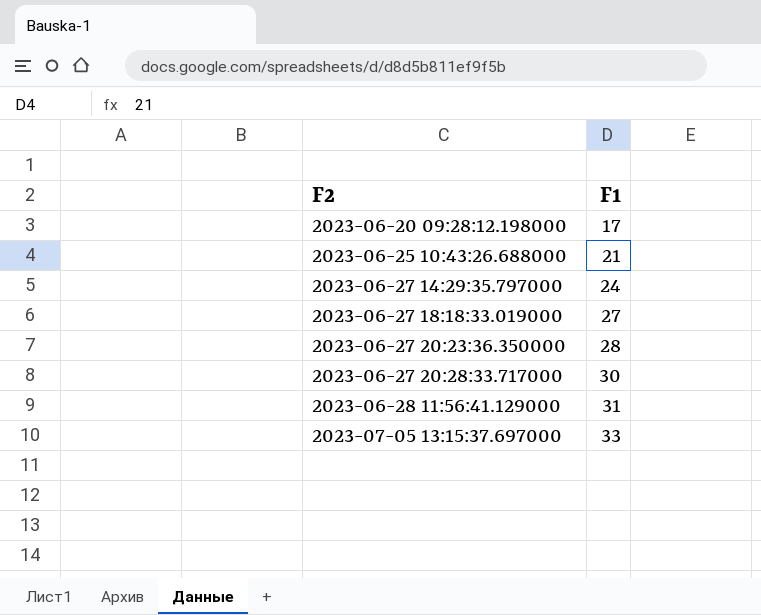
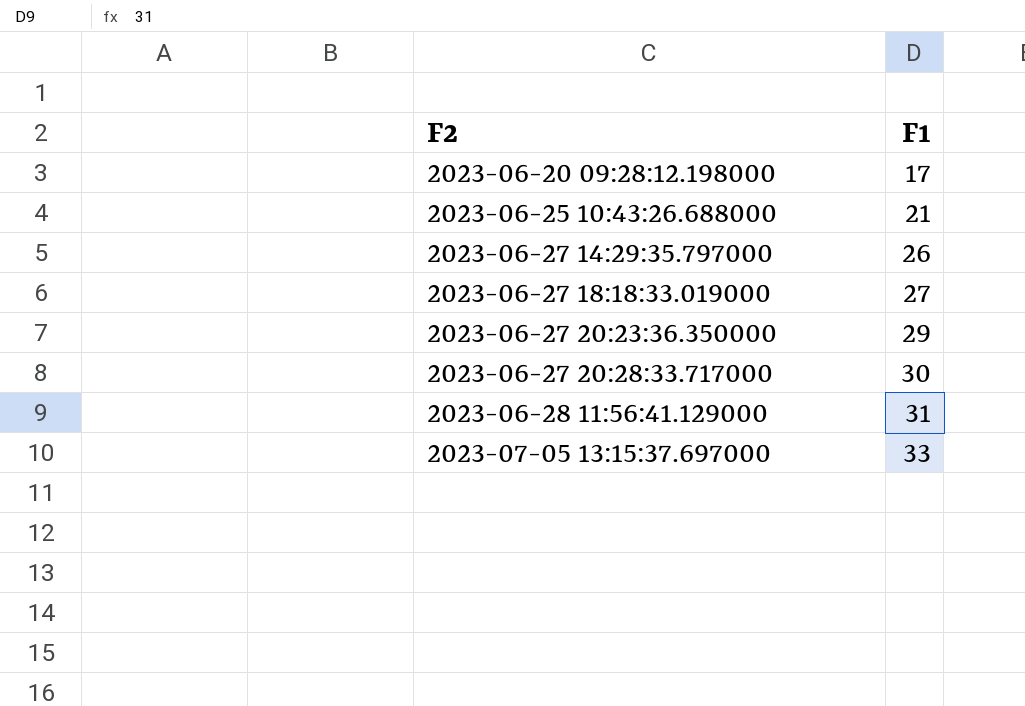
2023-06-27 14:29:35.797000 | F1: 24 -> 26
2023-06-27 20:23:36.350000 | F1: 28 -> 29

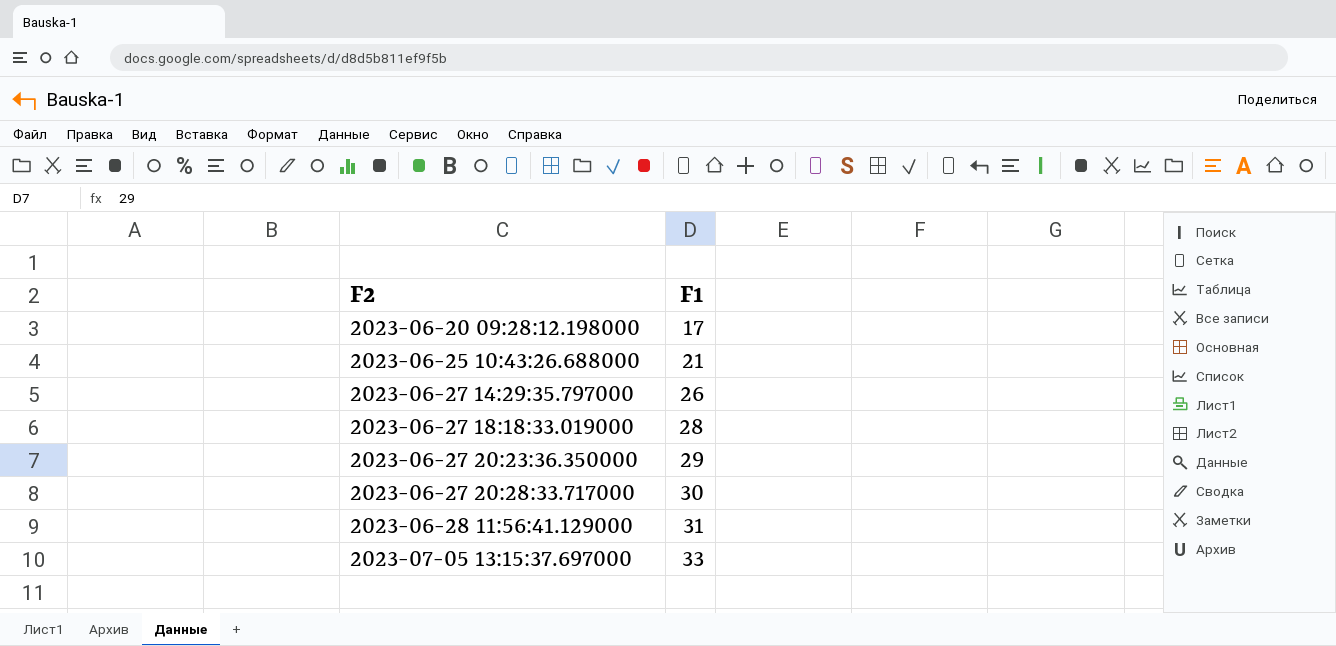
2023-06-27 18:18:33.019000 | F1: 27 -> 28

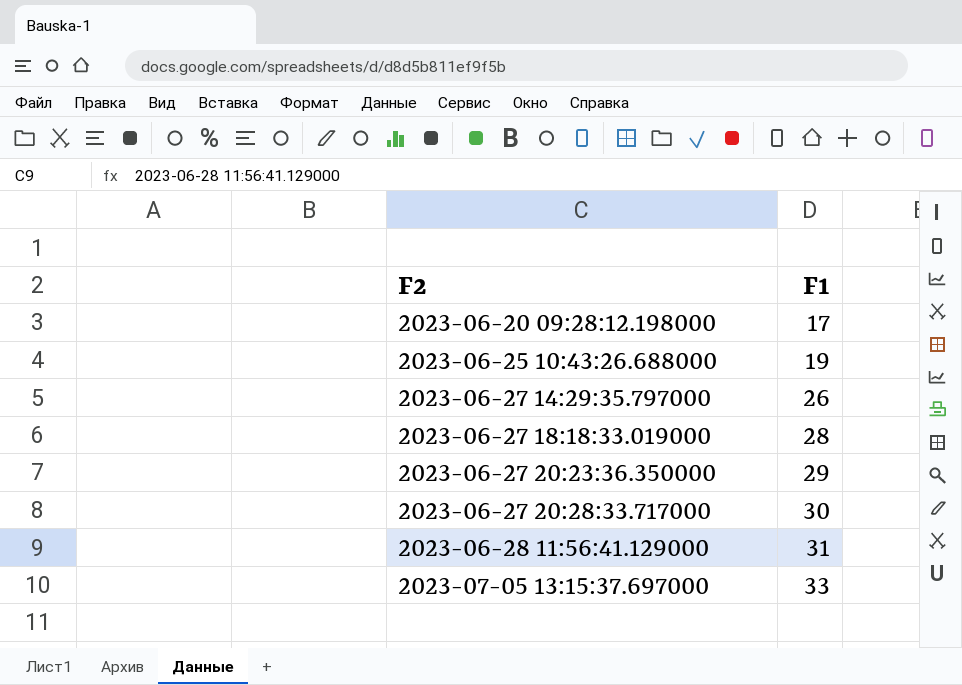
2023-06-25 10:43:26.688000 | F1: 21 -> 19

